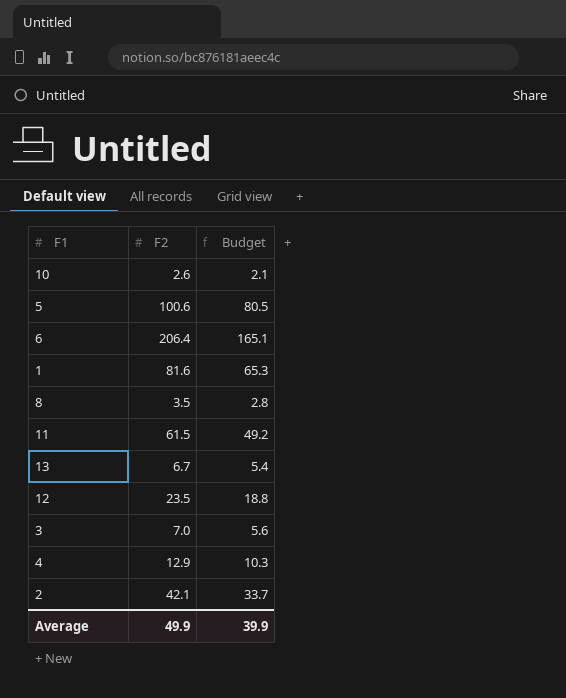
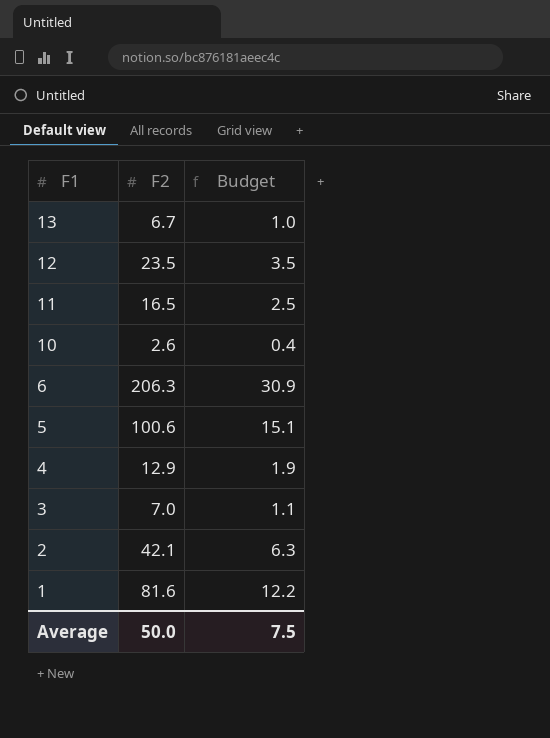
row order: none -> F1 descending
column Budget | formula: [F2] * 0.8 -> [F2] * 0.15
row 8: 3.5 | 2.8 -> none
11 | F2: 61.5 -> 16.5
6 | F2: 206.4 -> 206.3
Average | F2: 49.9 -> 50.0
Average | Budget: 39.9 -> 7.5

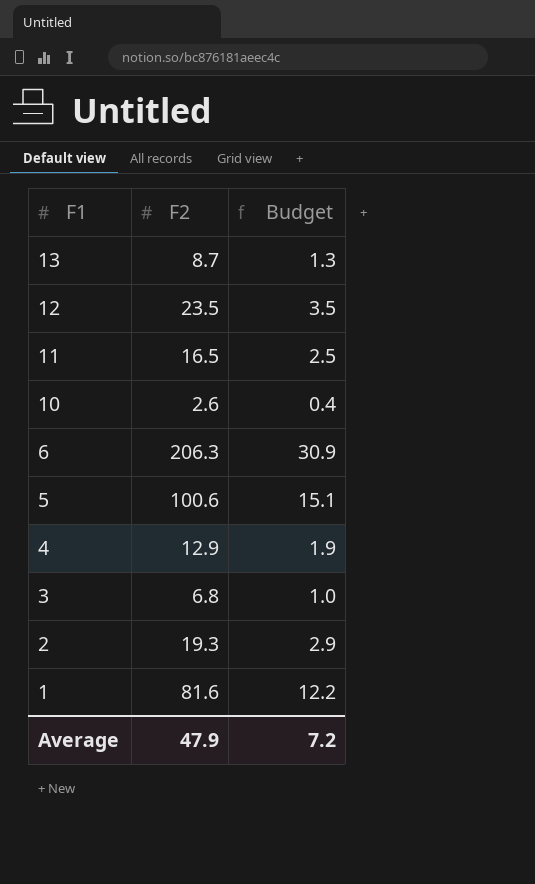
13 | F2: 6.7 -> 8.7
13 | Budget: 1.0 -> 1.3
3 | F2: 7.0 -> 6.8
3 | Budget: 1.1 -> 1.0
2 | F2: 42.1 -> 19.3
2 | Budget: 6.3 -> 2.9
Average | F2: 50.0 -> 47.9
Average | Budget: 7.5 -> 7.2

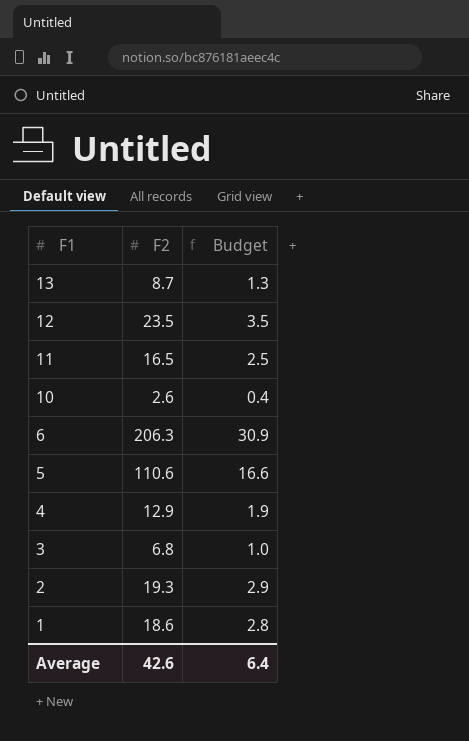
5 | F2: 100.6 -> 110.6
5 | Budget: 15.1 -> 16.6
1 | F2: 81.6 -> 18.6
1 | Budget: 12.2 -> 2.8
Average | F2: 47.9 -> 42.6
Average | Budget: 7.2 -> 6.4

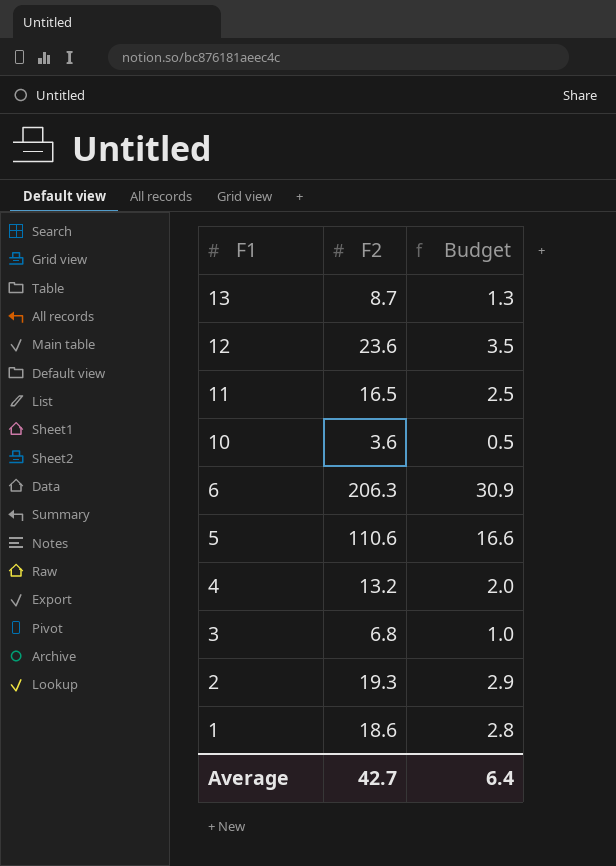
12 | F2: 23.5 -> 23.6
10 | F2: 2.6 -> 3.6
10 | Budget: 0.4 -> 0.5
4 | F2: 12.9 -> 13.2
4 | Budget: 1.9 -> 2.0
Average | F2: 42.6 -> 42.7

